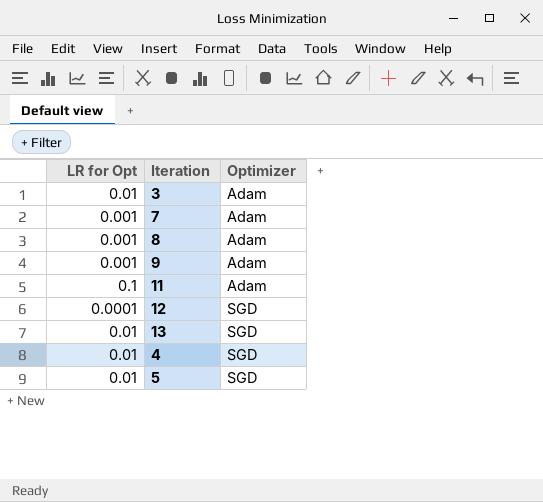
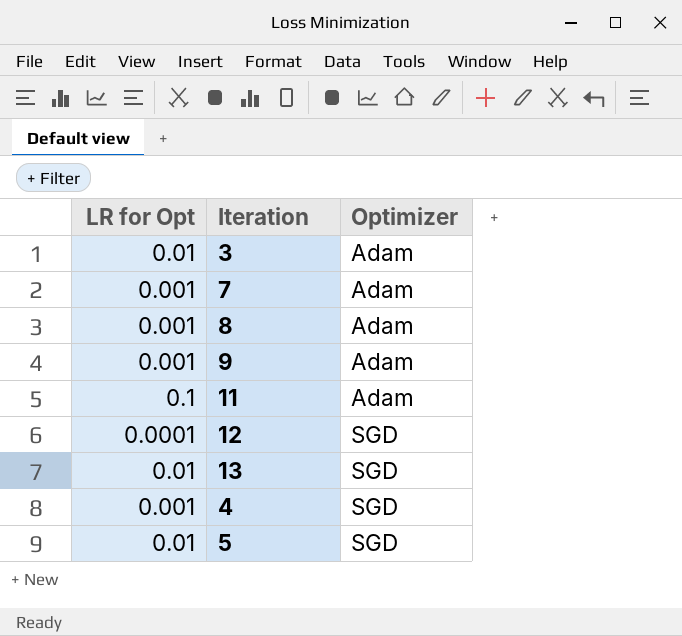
4 | LR for Opt: 0.01 -> 0.001

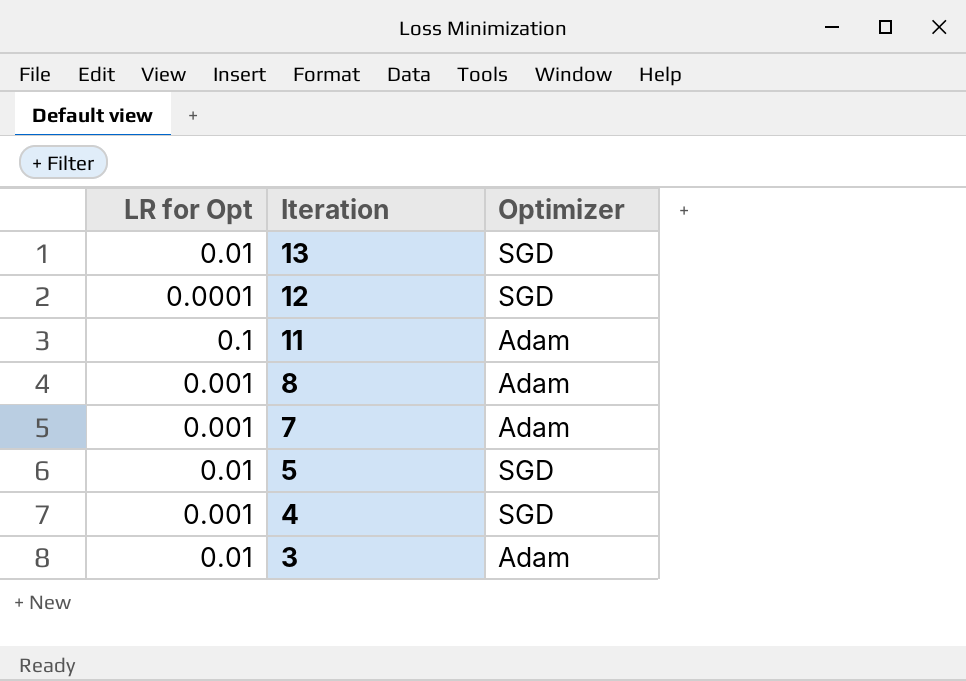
row order: Optimizer ascending -> Iteration descending
row 9: 0.001 | Adam -> none

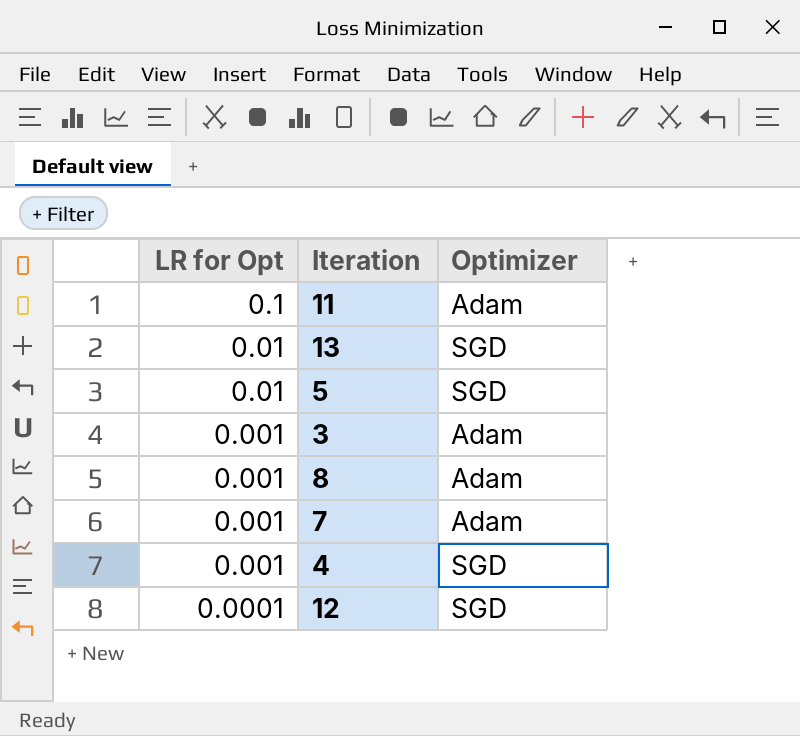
row order: Iteration descending -> LR for Opt descending
3 | LR for Opt: 0.01 -> 0.001

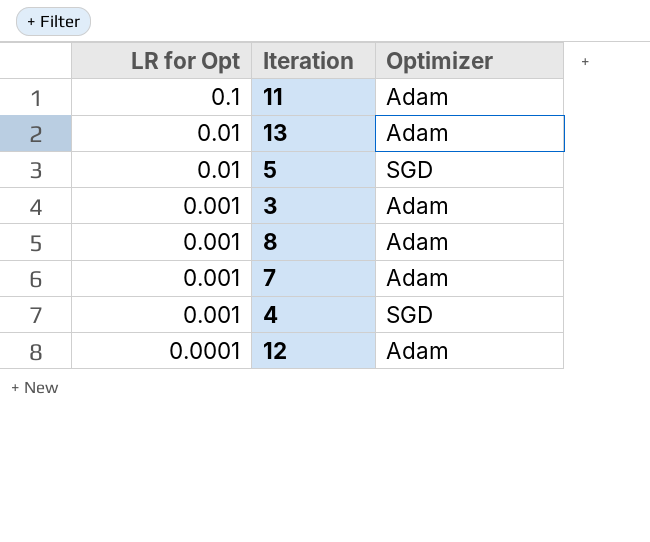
13 | Optimizer: SGD -> Adam
12 | Optimizer: SGD -> Adam

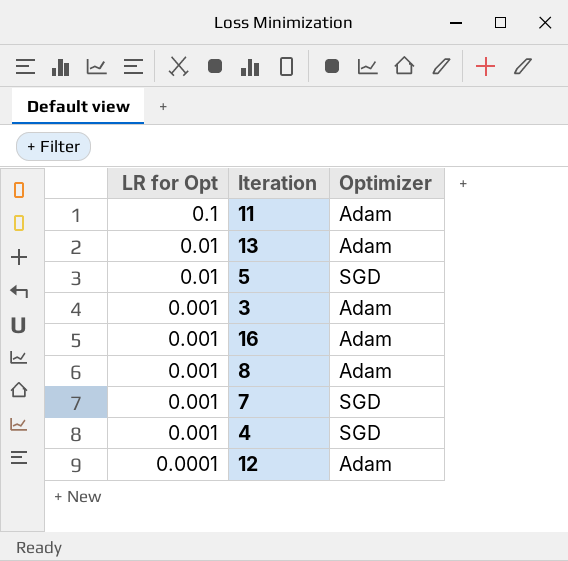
row 16: none -> 0.001 | Adam
7 | Optimizer: Adam -> SGD

